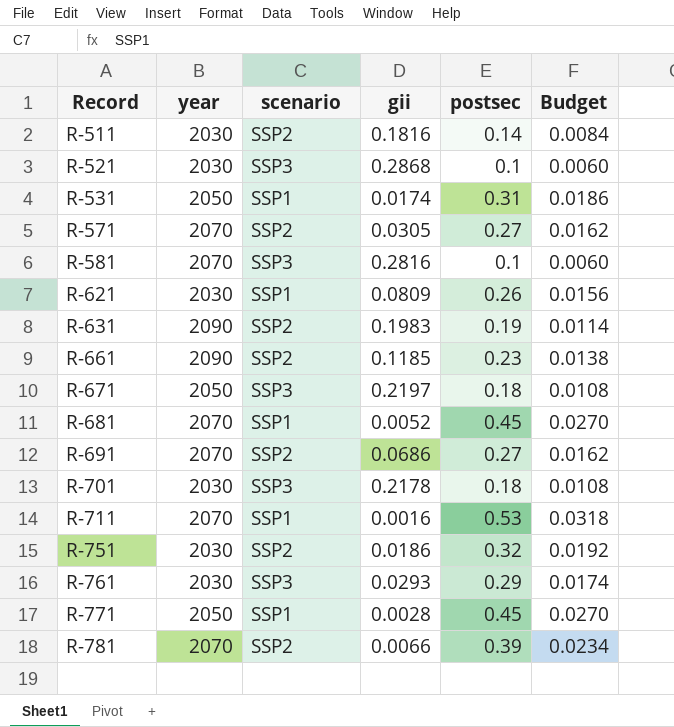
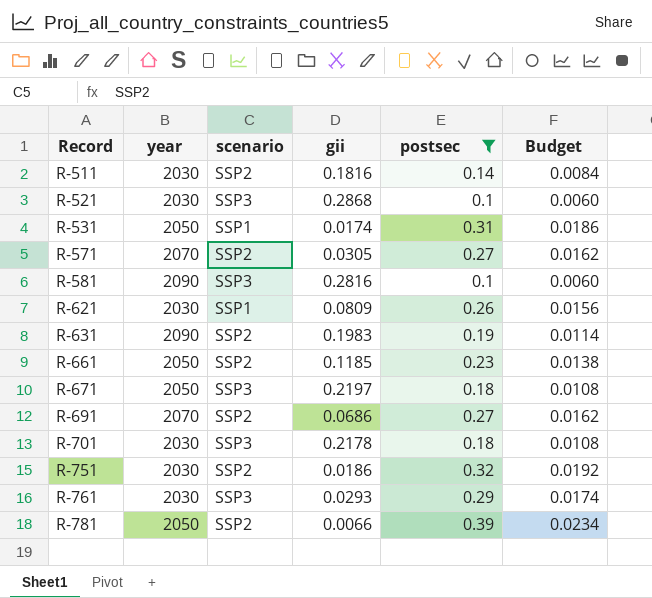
filter: none -> postsec <= 0.39
R-581 | year: 2070 -> 2090
R-661 | year: 2090 -> 2050
R-781 | year: 2070 -> 2050

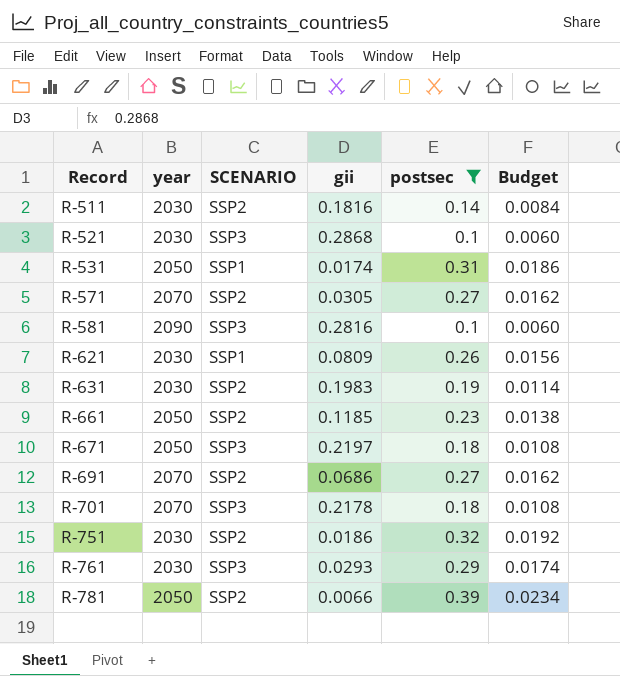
column name: scenario -> SCENARIO
R-631 | year: 2090 -> 2030
R-701 | year: 2030 -> 2070

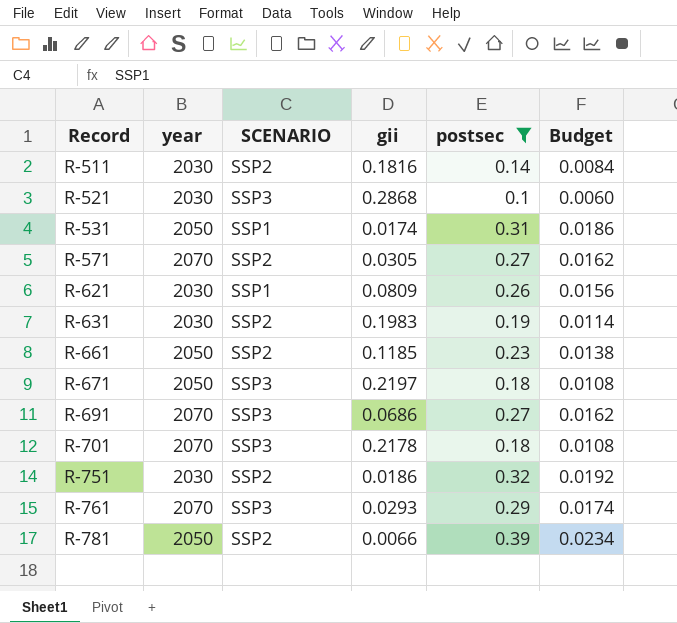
row R-581: 2090 | SSP3 | 0.2816 | 0.1 | 0.0060 -> none
R-691 | SCENARIO: SSP2 -> SSP3
R-761 | year: 2030 -> 2070

